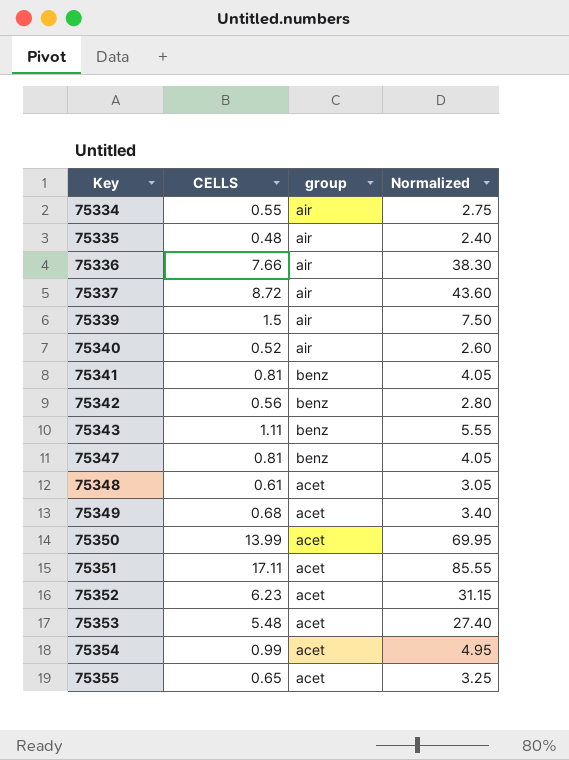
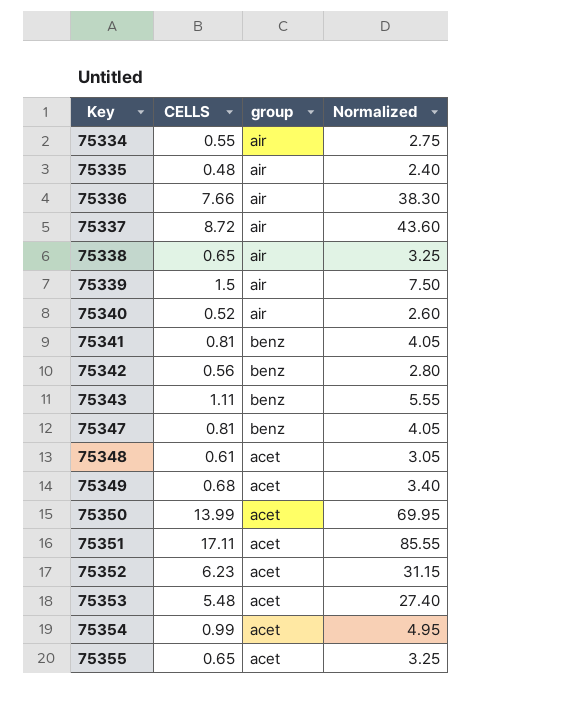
row 75338: none -> 0.65 | air | 3.25

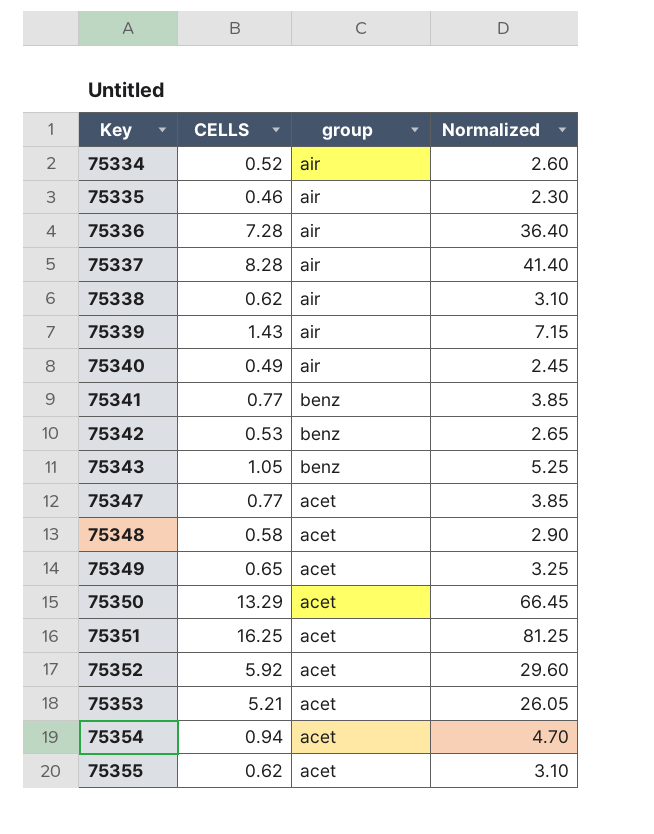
75334 | CELLS: 0.55 -> 0.52
75334 | Normalized: 2.75 -> 2.60
75335 | CELLS: 0.48 -> 0.46
75335 | Normalized: 2.40 -> 2.30
75336 | CELLS: 7.66 -> 7.28
75336 | Normalized: 38.30 -> 36.40
75337 | CELLS: 8.72 -> 8.28
75337 | Normalized: 43.60 -> 41.40
75338 | CELLS: 0.65 -> 0.62
75338 | Normalized: 3.25 -> 3.10
75339 | CELLS: 1.5 -> 1.43
75339 | Normalized: 7.50 -> 7.15
75340 | CELLS: 0.52 -> 0.49
75340 | Normalized: 2.60 -> 2.45
75341 | CELLS: 0.81 -> 0.77
75341 | Normalized: 4.05 -> 3.85
75342 | CELLS: 0.56 -> 0.53
75342 | Normalized: 2.80 -> 2.65
75343 | CELLS: 1.11 -> 1.05
75343 | Normalized: 5.55 -> 5.25
75347 | CELLS: 0.81 -> 0.77
75347 | group: benz -> acet
75347 | Normalized: 4.05 -> 3.85
75348 | CELLS: 0.61 -> 0.58
75348 | Normalized: 3.05 -> 2.90
75349 | CELLS: 0.68 -> 0.65
75349 | Normalized: 3.40 -> 3.25
75350 | CELLS: 13.99 -> 13.29
75350 | Normalized: 69.95 -> 66.45
75351 | CELLS: 17.11 -> 16.25
75351 | Normalized: 85.55 -> 81.25
75352 | CELLS: 6.23 -> 5.92
75352 | Normalized: 31.15 -> 29.60
75353 | CELLS: 5.48 -> 5.21
75353 | Normalized: 27.40 -> 26.05
75354 | CELLS: 0.99 -> 0.94
75354 | Normalized: 4.95 -> 4.70
75355 | CELLS: 0.65 -> 0.62
75355 | Normalized: 3.25 -> 3.10

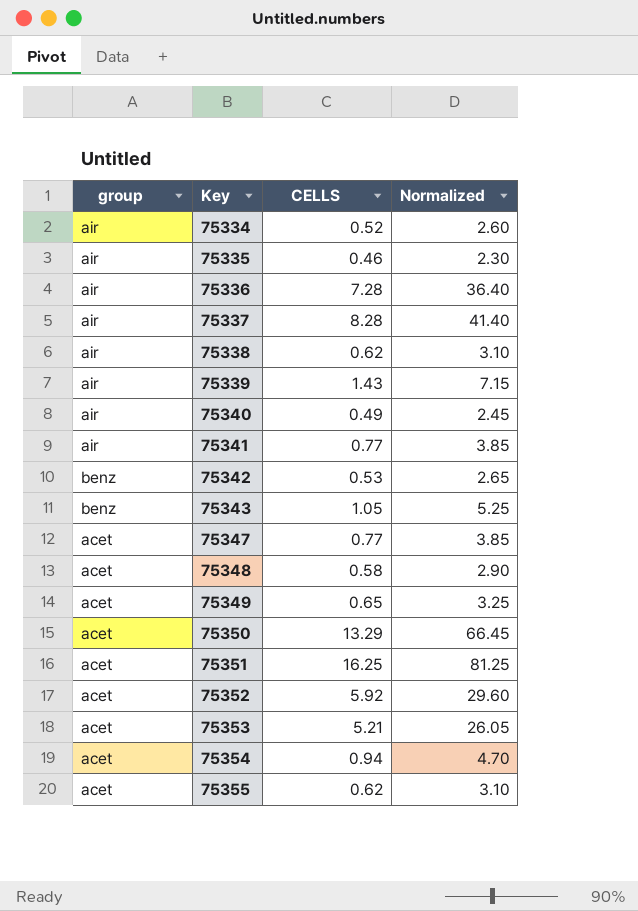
column group | position: 3 -> 1
75341 | group: benz -> air

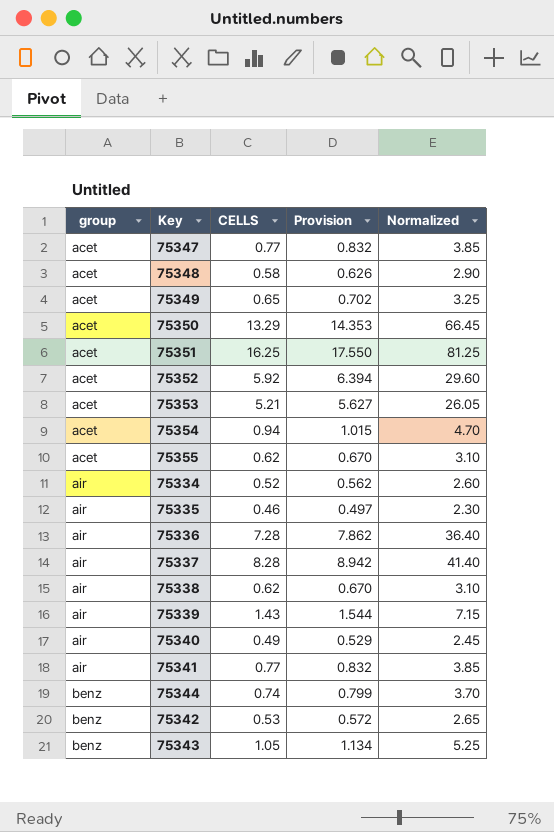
row order: Key ascending -> group ascending
column Provision | formula: none -> [CELLS] * 1.08
row 75344: none -> benz | 0.74 | 0.799 | 3.70

